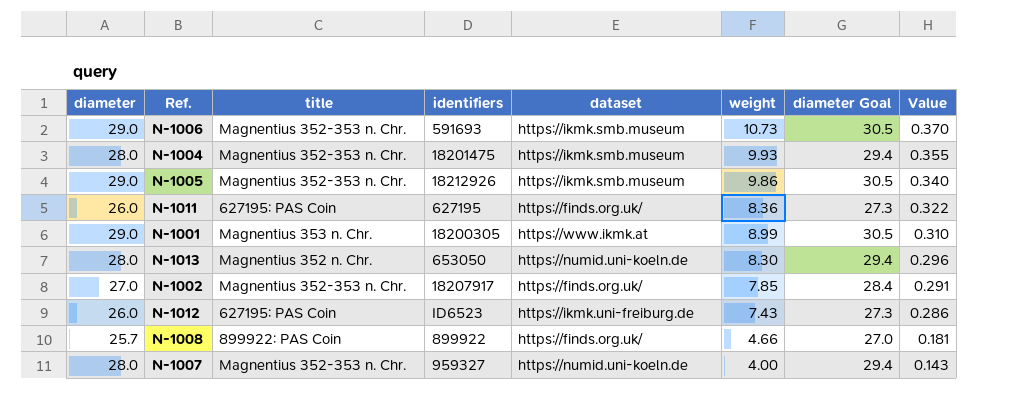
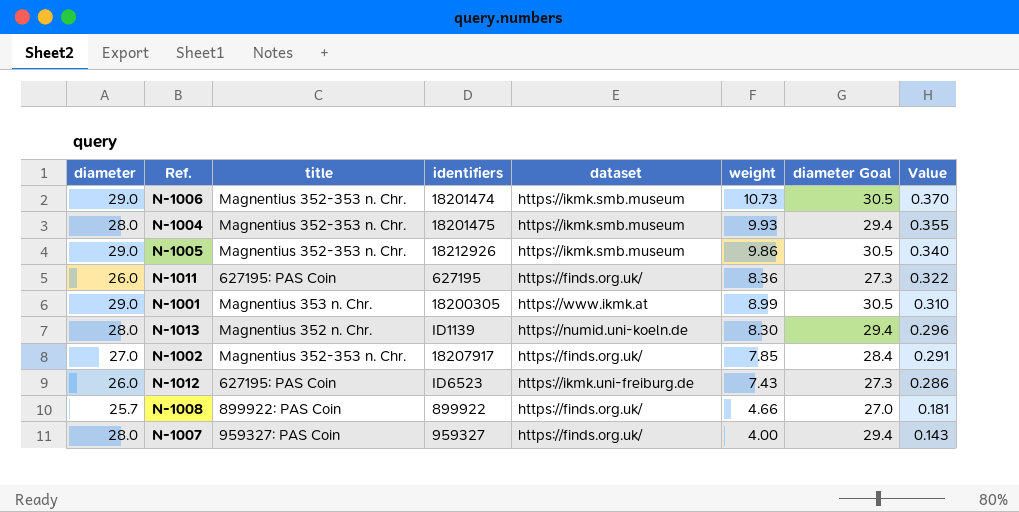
N-1006 | identifiers: 591693 -> 18201474
N-1013 | identifiers: 653050 -> ID1139
N-1007 | title: Magnentius 352-353 n. Chr. -> 959327: PAS Coin
N-1007 | dataset: https://numid.uni-koeln.de -> https://finds.org.uk/

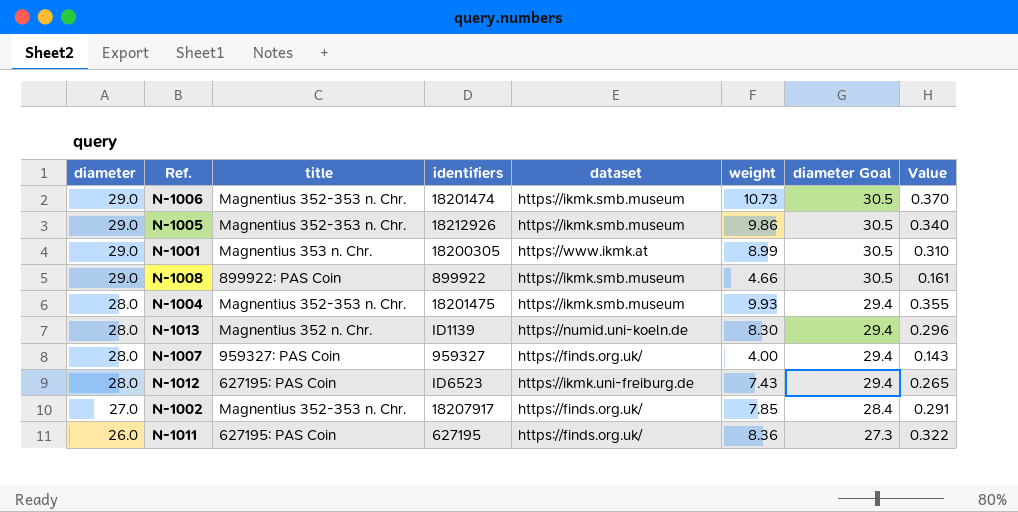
row order: Value descending -> diameter descending
N-1008 | diameter: 25.7 -> 29.0
N-1008 | dataset: https://finds.org.uk/ -> https://ikmk.smb.museum
N-1008 | diameter Goal: 27.0 -> 30.5
N-1008 | Value: 0.181 -> 0.161
N-1012 | diameter: 26.0 -> 28.0
N-1012 | diameter Goal: 27.3 -> 29.4
N-1012 | Value: 0.286 -> 0.265

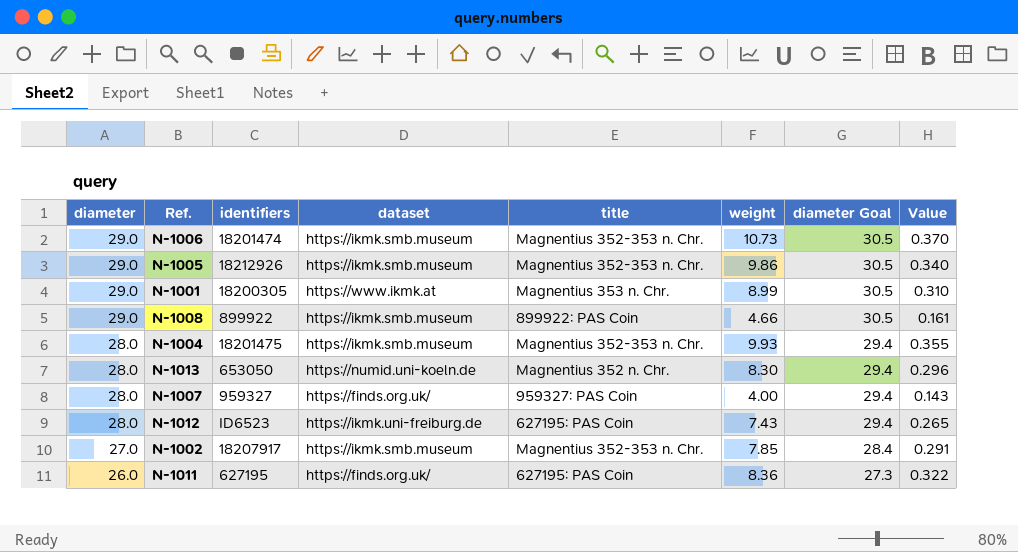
column title | position: 3 -> 5
N-1013 | identifiers: ID1139 -> 653050
N-1002 | dataset: https://finds.org.uk/ -> https://ikmk.smb.museum

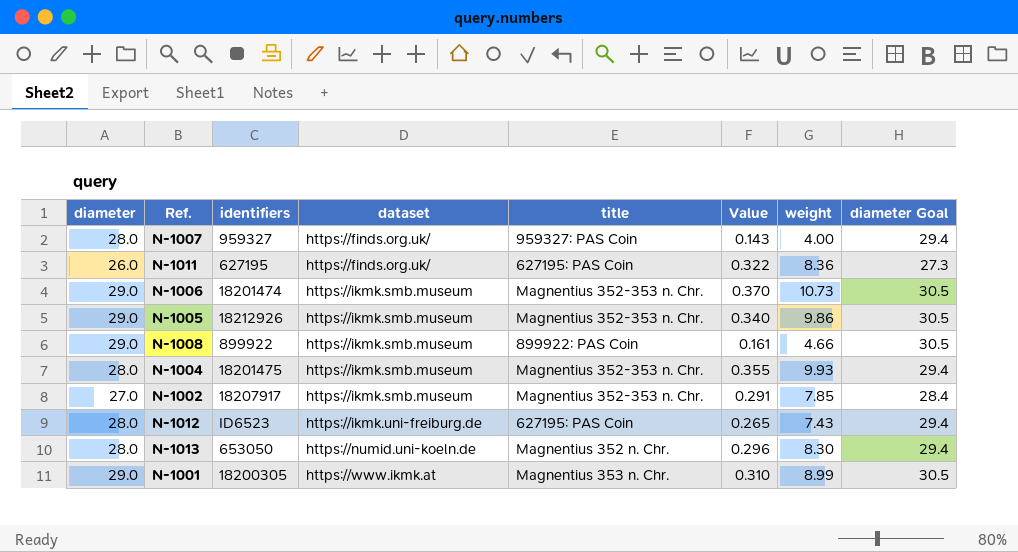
row order: diameter descending -> dataset ascending
column Value | position: 8 -> 6

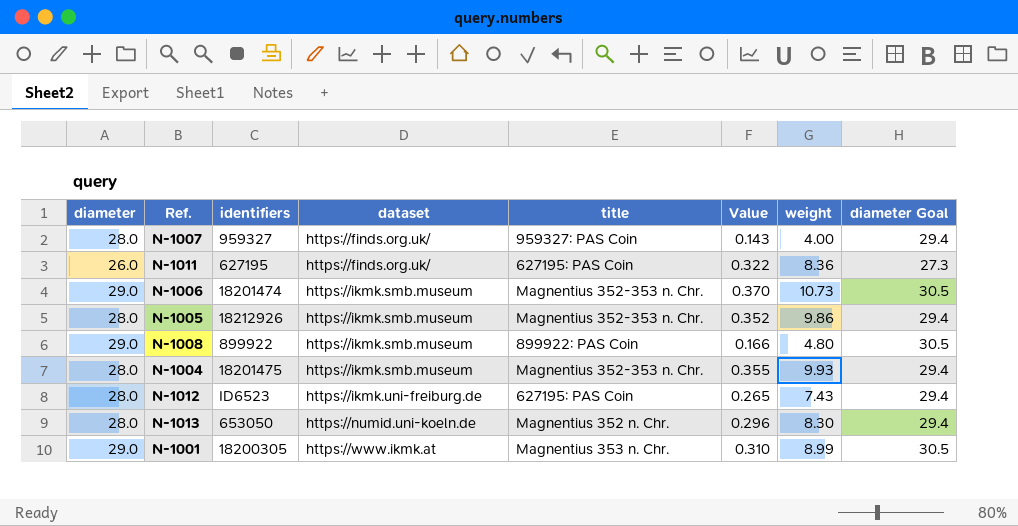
row N-1002: 27.0 | 18207917 | https://ikmk.smb.museum | Magnentius 352-353 n. Chr. | 0.291 | 7.85 | 28.4 -> none
N-1005 | diameter: 29.0 -> 28.0
N-1005 | Value: 0.340 -> 0.352
N-1005 | diameter Goal: 30.5 -> 29.4
N-1008 | Value: 0.161 -> 0.166
N-1008 | weight: 4.66 -> 4.80

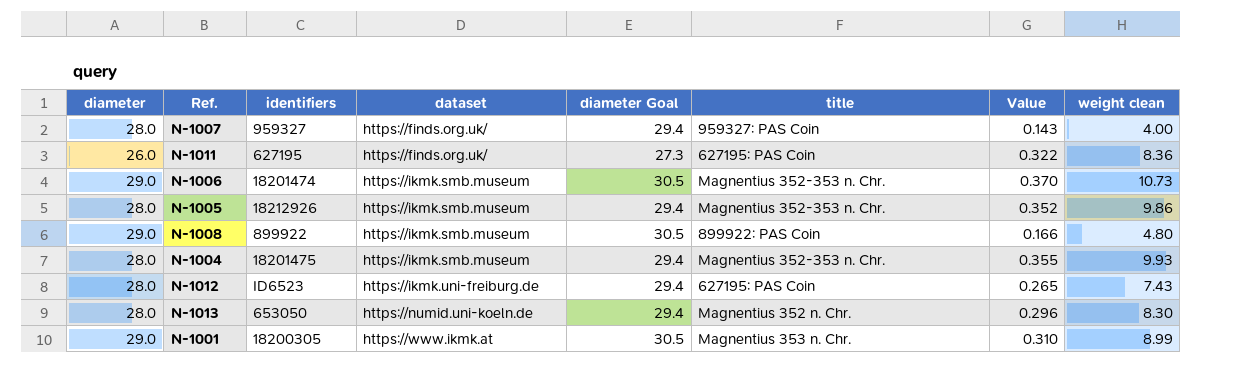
column diameter Goal | position: 8 -> 5
column name: weight -> weight clean

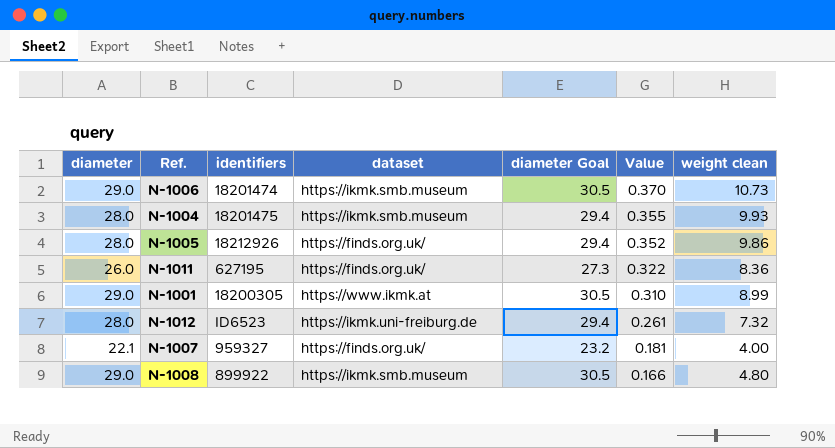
row order: dataset ascending -> Value descending
column title | position: 6 -> none
row N-1013: 28.0 | 653050 | https://numid.uni-koeln.de | 29.4 | Magnentius 352 n. Chr. | 0.296 | 8.30 -> none
N-1005 | dataset: https://ikmk.smb.museum -> https://finds.org.uk/
N-1012 | Value: 0.265 -> 0.261
N-1012 | weight clean: 7.43 -> 7.32
N-1007 | diameter: 28.0 -> 22.1
N-1007 | diameter Goal: 29.4 -> 23.2
N-1007 | Value: 0.143 -> 0.181

